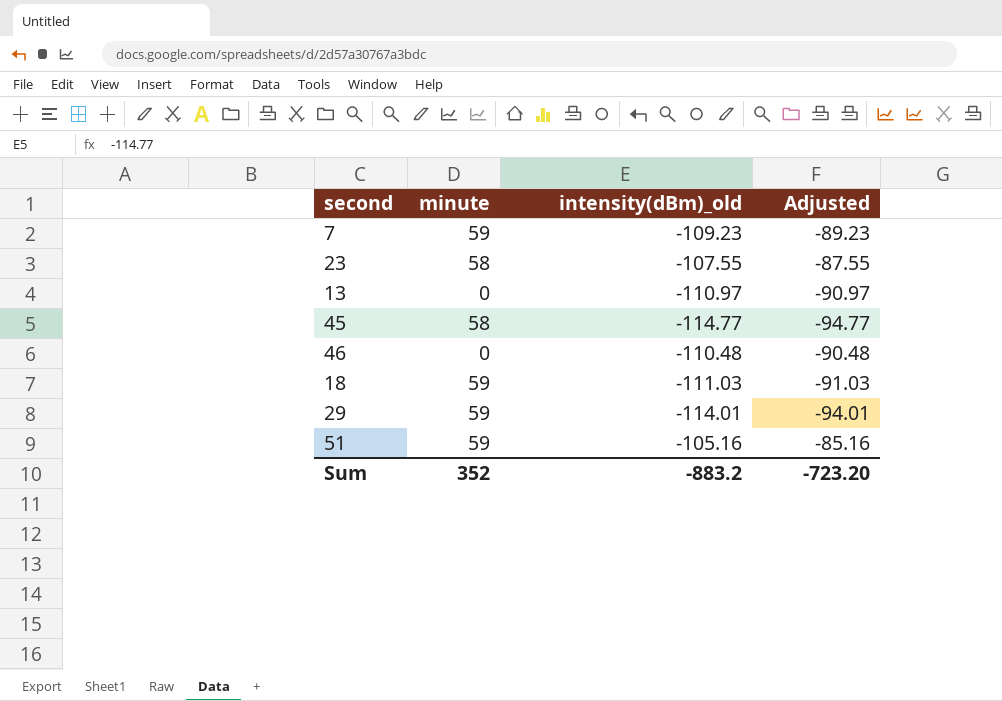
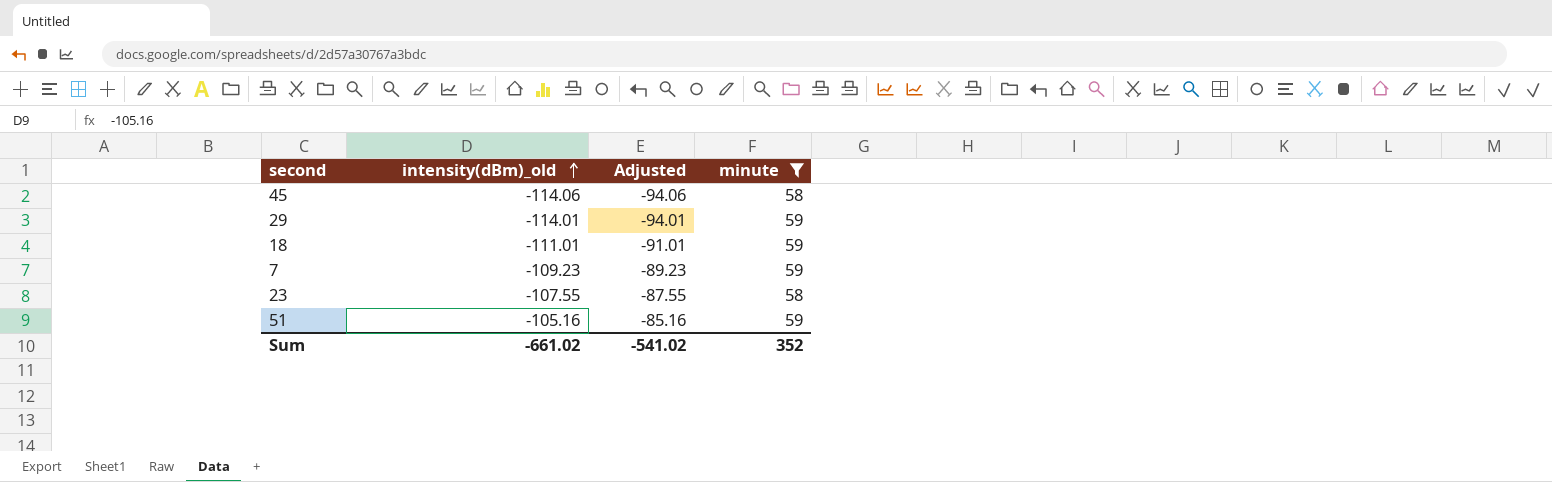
filter: none -> minute != 0
row order: none -> intensity(dBm)_old ascending
column minute | position: 2 -> 4
45 | intensity(dBm)_old: -114.77 -> -114.06
45 | Adjusted: -94.77 -> -94.06
18 | intensity(dBm)_old: -111.03 -> -111.01
18 | Adjusted: -91.03 -> -91.01
Sum | intensity(dBm)_old: -883.2 -> -661.02
Sum | Adjusted: -723.20 -> -541.02

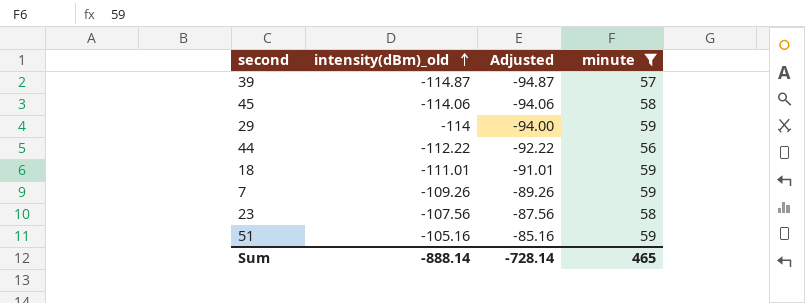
row 39: none -> -114.87 | -94.87 | 57
29 | intensity(dBm)_old: -114.01 -> -114
29 | Adjusted: -94.01 -> -94.00
row 44: none -> -112.22 | -92.22 | 56
7 | intensity(dBm)_old: -109.23 -> -109.26
7 | Adjusted: -89.23 -> -89.26
23 | intensity(dBm)_old: -107.55 -> -107.56
23 | Adjusted: -87.55 -> -87.56
Sum | intensity(dBm)_old: -661.02 -> -888.14
Sum | Adjusted: -541.02 -> -728.14
Sum | minute: 352 -> 465

